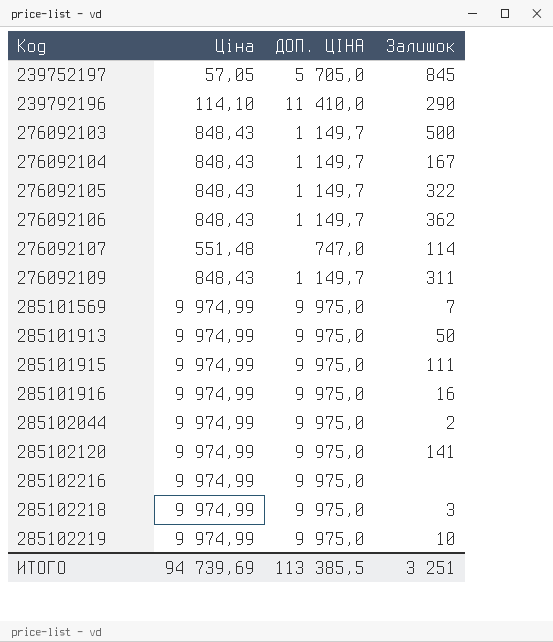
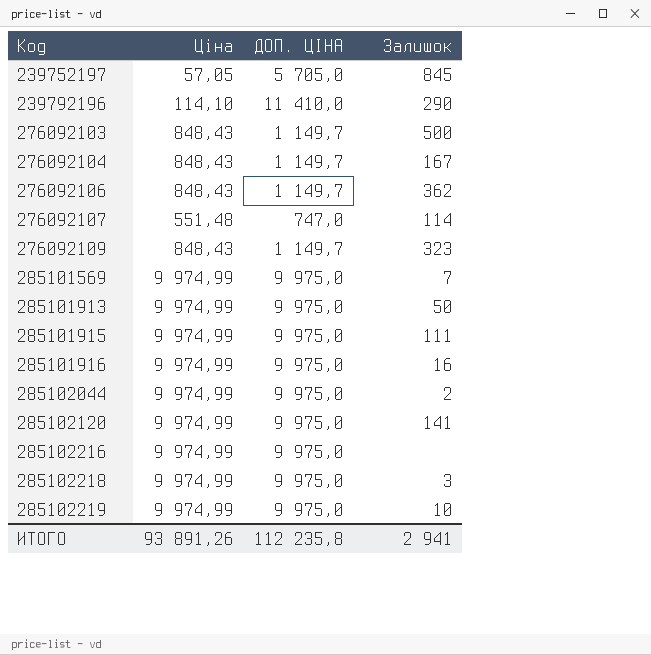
row 276092105: 848,43 | 1 149,7 | 322 -> none
276092109 | Залишок: 311 -> 323
ИТОГО | Ціна: 94 739,69 -> 93 891,26
ИТОГО | ДОП. ЦІНА: 113 385,5 -> 112 235,8
ИТОГО | Залишок: 3 251 -> 2 941

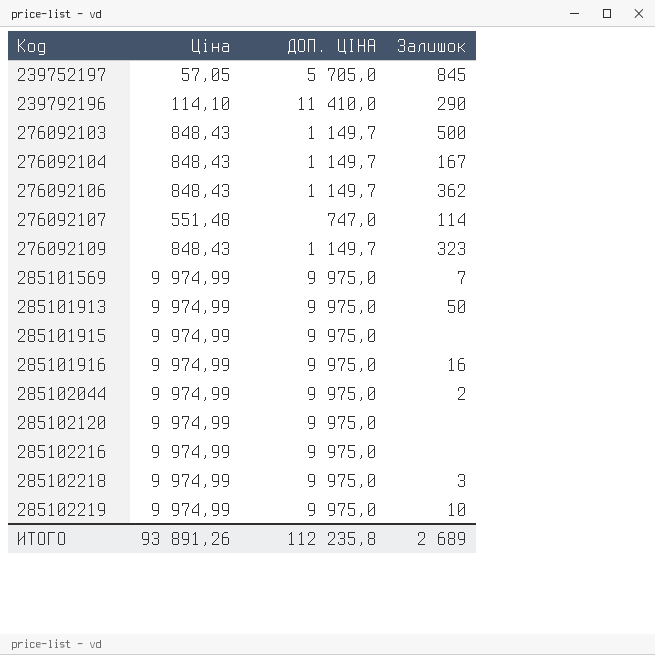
285101915 | Залишок: 111 -> none
285102120 | Залишок: 141 -> none
ИТОГО | Залишок: 2 941 -> 2 689

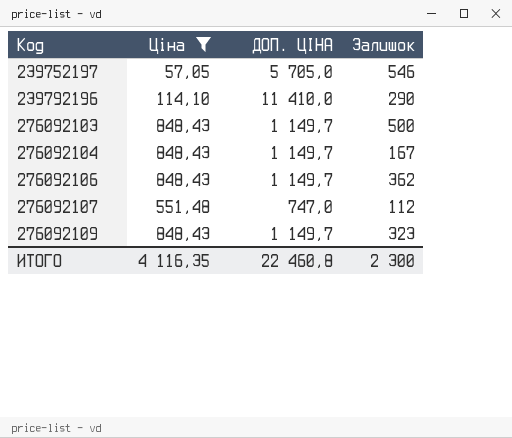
filter: none -> Ціна != 9 974,99
239752197 | Залишок: 845 -> 546
276092107 | Залишок: 114 -> 112
ИТОГО | Ціна: 93 891,26 -> 4 116,35
ИТОГО | ДОП. ЦІНА: 112 235,8 -> 22 460,8
ИТОГО | Залишок: 2 689 -> 2 300

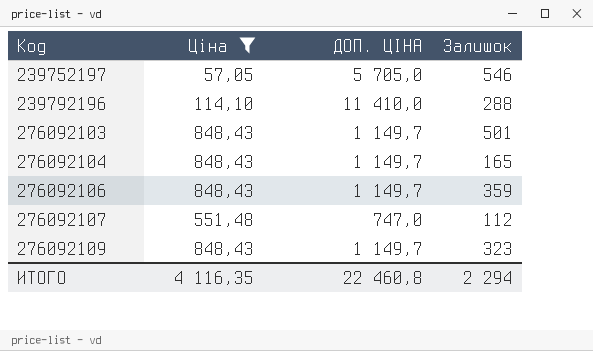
239792196 | Залишок: 290 -> 288
276092103 | Залишок: 500 -> 501
276092104 | Залишок: 167 -> 165
276092106 | Залишок: 362 -> 359
ИТОГО | Залишок: 2 300 -> 2 294

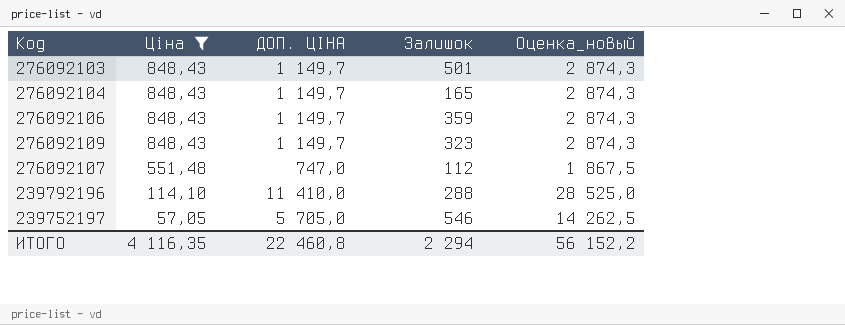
row order: Код ascending -> Ціна descending
column Оценка_новый | formula: none -> [ДОП. ЦІНА] * 2,5

